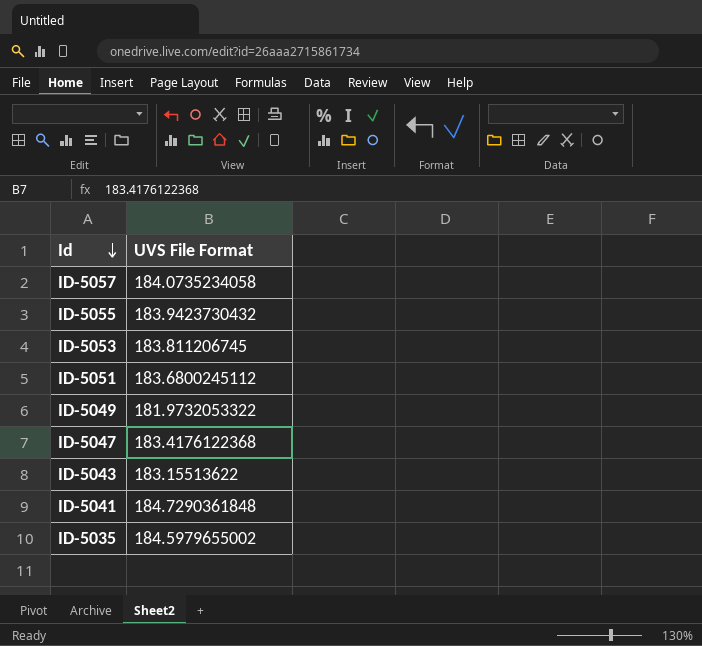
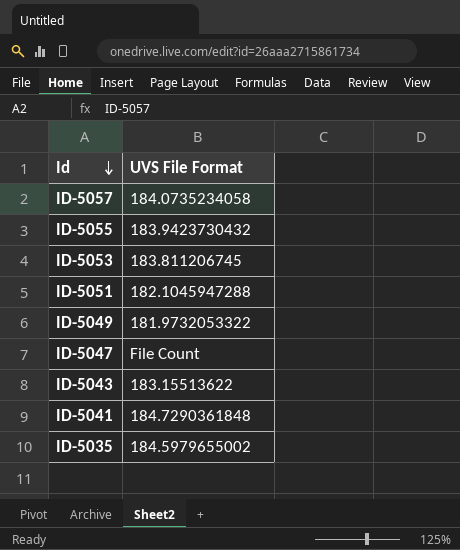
ID-5051 | UVS File Format: 183.6800245112 -> 182.1045947288
ID-5047 | UVS File Format: 183.4176122368 -> File Count

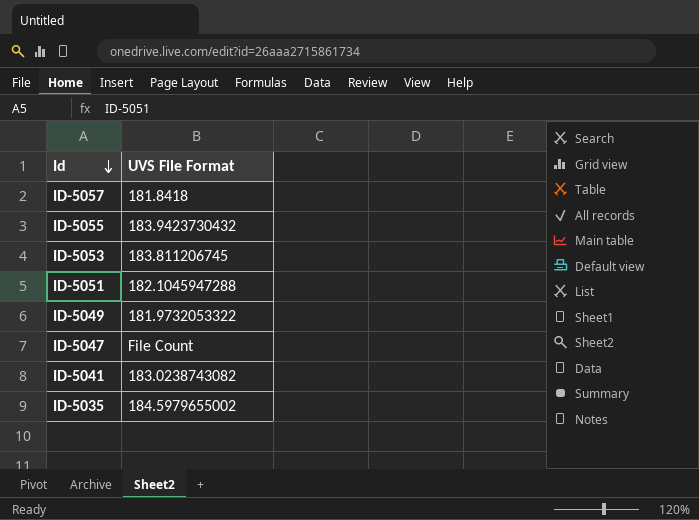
row ID-5043: 183.15513622 -> none
ID-5057 | UVS File Format: 184.0735234058 -> 181.8418
ID-5041 | UVS File Format: 184.7290361848 -> 183.0238743082

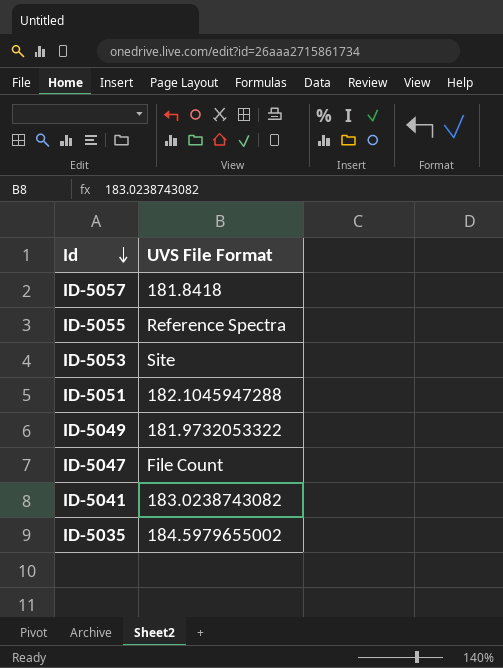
ID-5055 | UVS File Format: 183.9423730432 -> Reference Spectra
ID-5053 | UVS File Format: 183.811206745 -> Site

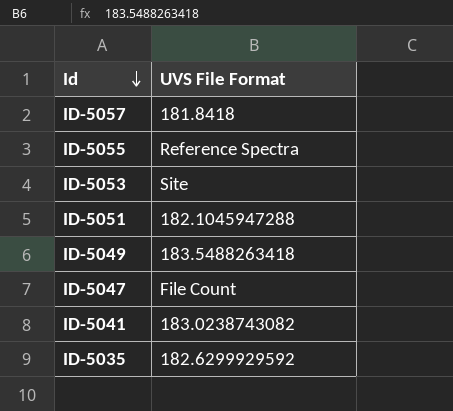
ID-5049 | UVS File Format: 181.9732053322 -> 183.5488263418
ID-5035 | UVS File Format: 184.5979655002 -> 182.6299929592

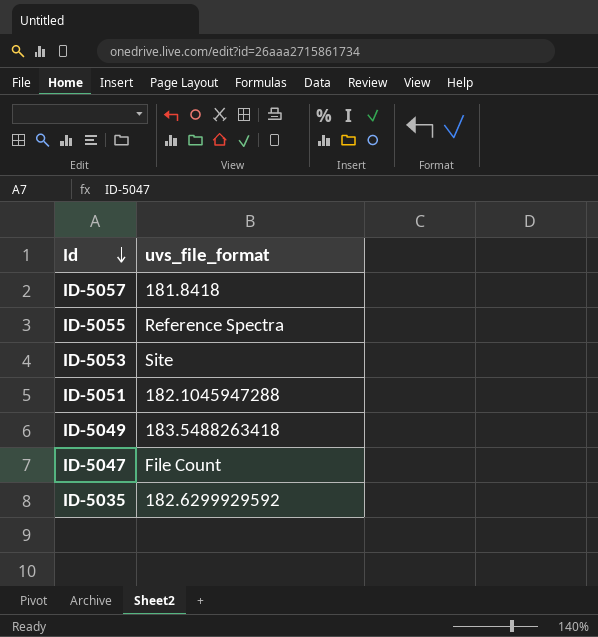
column name: UVS File Format -> uvs_file_format
row ID-5041: 183.0238743082 -> none

